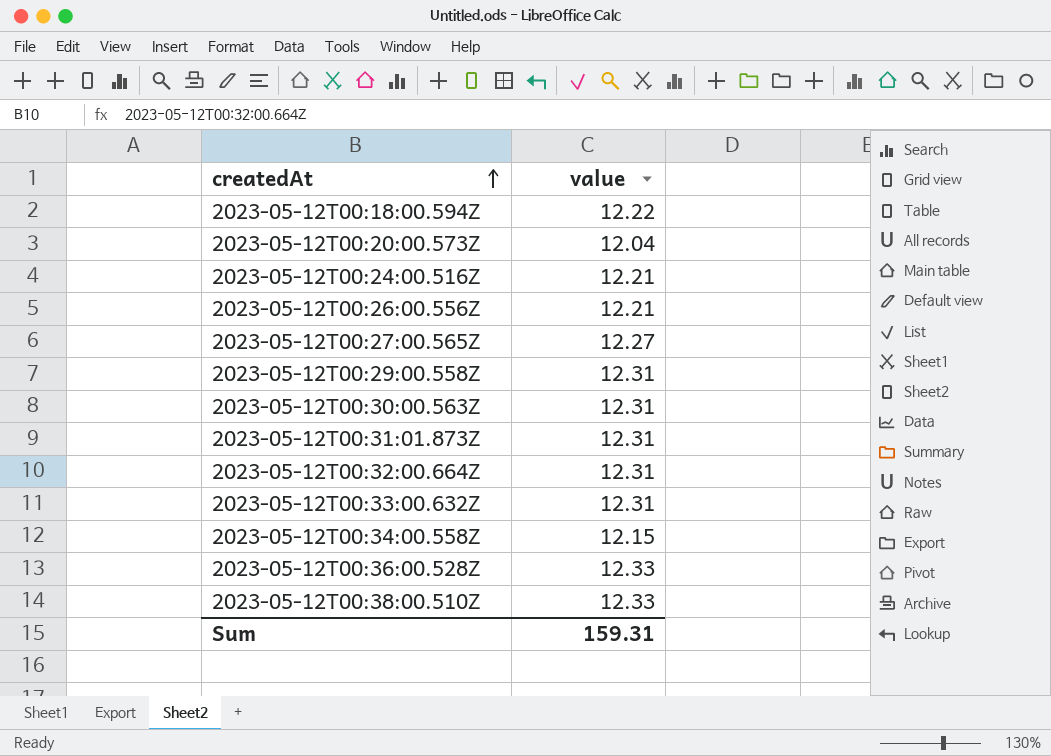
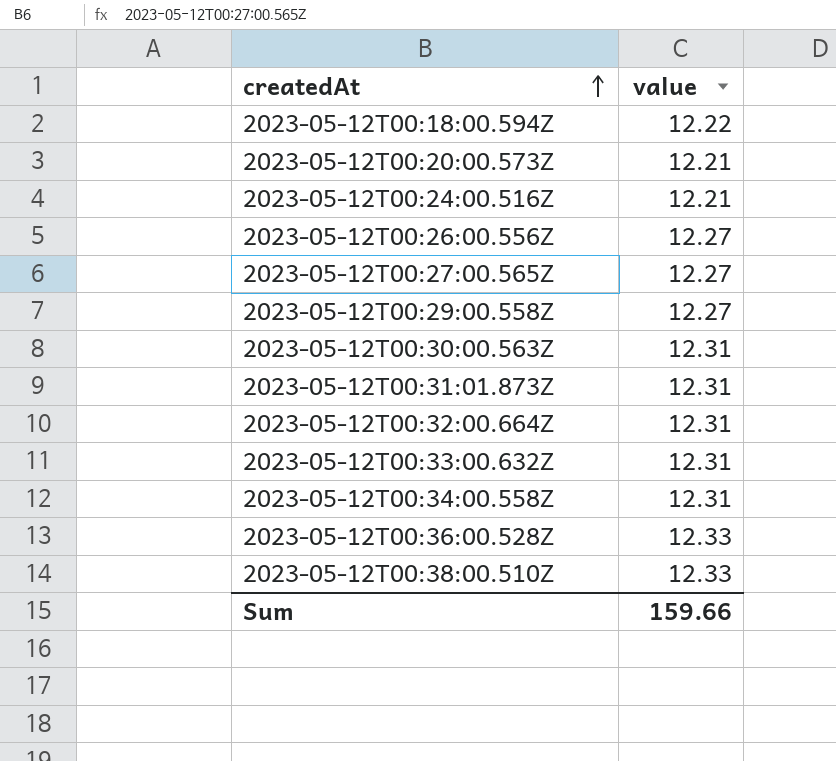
2023-05-12T00:20:00.573Z | value: 12.04 -> 12.21
2023-05-12T00:26:00.556Z | value: 12.21 -> 12.27
2023-05-12T00:29:00.558Z | value: 12.31 -> 12.27
2023-05-12T00:34:00.558Z | value: 12.15 -> 12.31
Sum | value: 159.31 -> 159.66

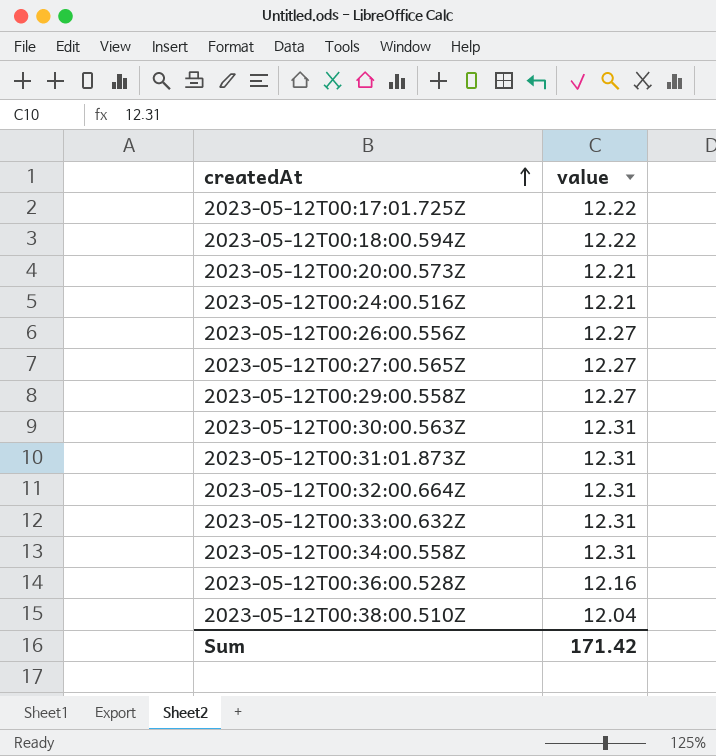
row 2023-05-12T00:17:01.725Z: none -> 12.22
2023-05-12T00:36:00.528Z | value: 12.33 -> 12.16
2023-05-12T00:38:00.510Z | value: 12.33 -> 12.04
Sum | value: 159.66 -> 171.42

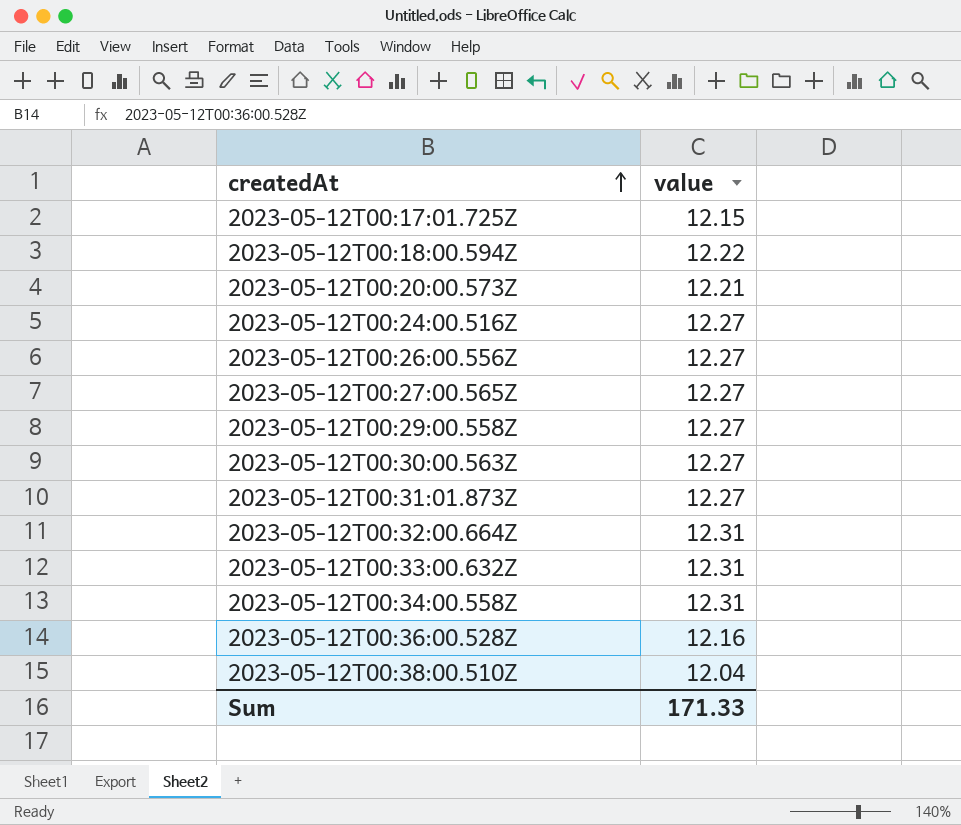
2023-05-12T00:17:01.725Z | value: 12.22 -> 12.15
2023-05-12T00:24:00.516Z | value: 12.21 -> 12.27
2023-05-12T00:30:00.563Z | value: 12.31 -> 12.27
2023-05-12T00:31:01.873Z | value: 12.31 -> 12.27
Sum | value: 171.42 -> 171.33

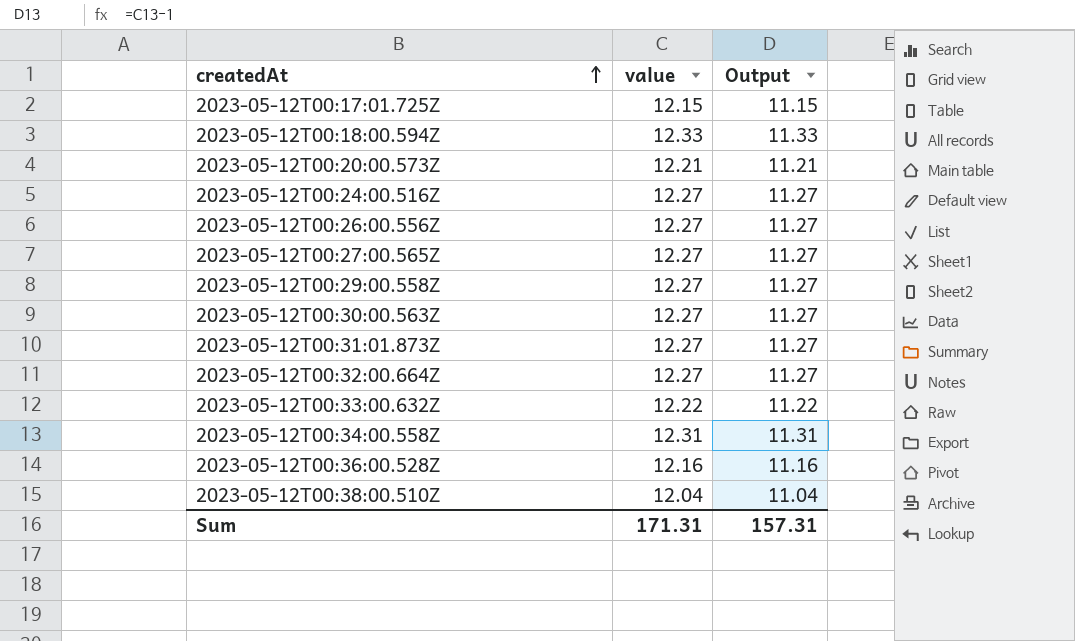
column Output | formula: none -> [value] - 1
2023-05-12T00:18:00.594Z | value: 12.22 -> 12.33
2023-05-12T00:32:00.664Z | value: 12.31 -> 12.27
2023-05-12T00:33:00.632Z | value: 12.31 -> 12.22
Sum | value: 171.33 -> 171.31

